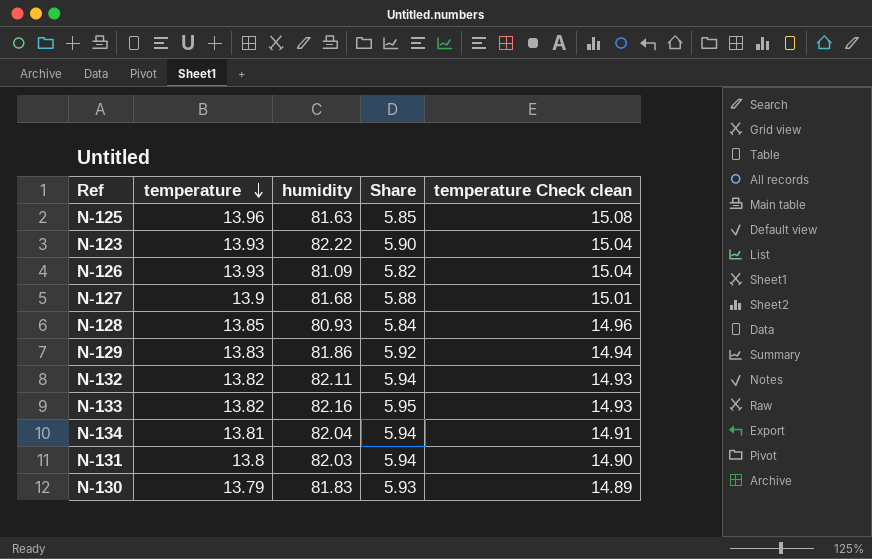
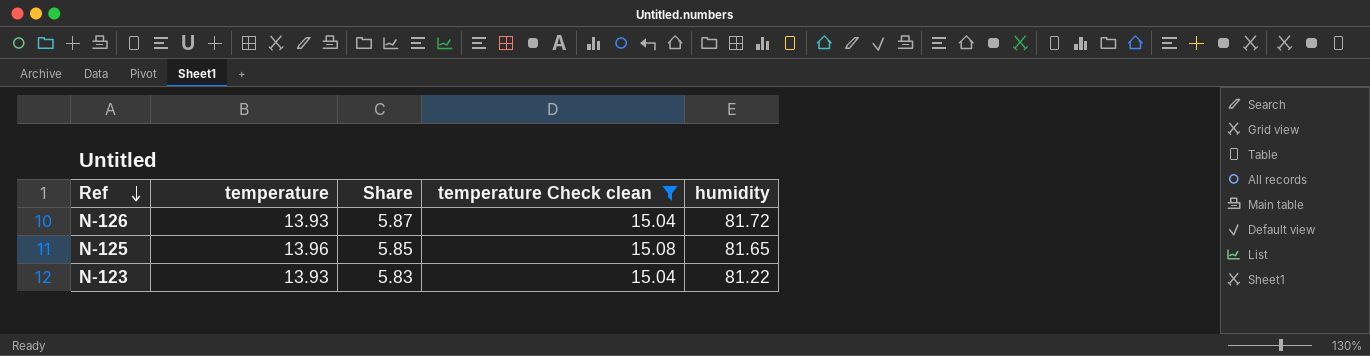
filter: none -> temperature Check clean >= 15.04
row order: temperature descending -> Ref descending
column humidity | position: 3 -> 5
N-126 | Share: 5.82 -> 5.87
N-126 | humidity: 81.09 -> 81.72
N-125 | humidity: 81.63 -> 81.65
N-123 | Share: 5.90 -> 5.83
N-123 | humidity: 82.22 -> 81.22

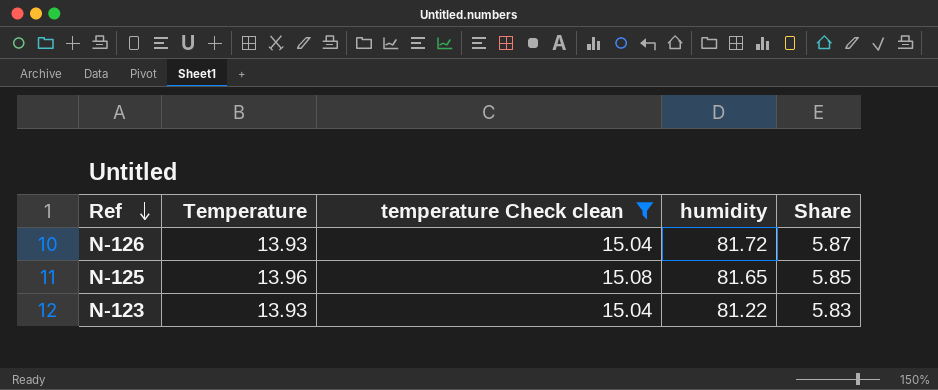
column name: temperature -> Temperature
column Share | position: 3 -> 5

